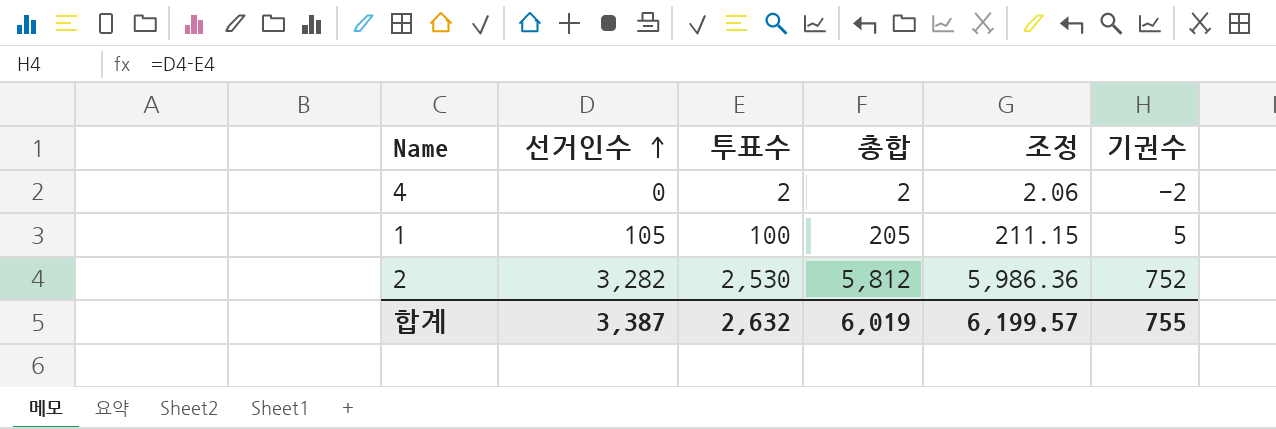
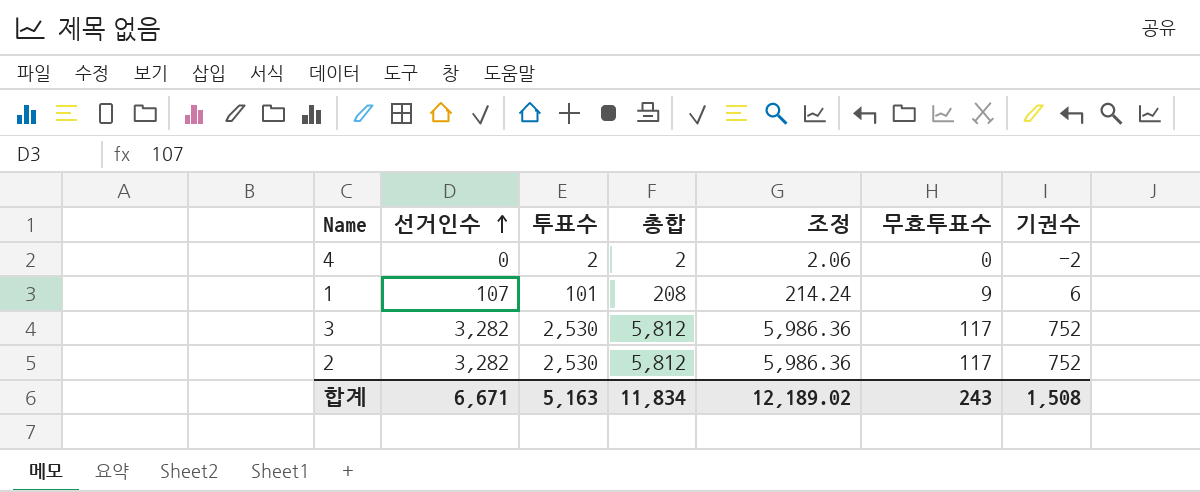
column 무효투표수 | position: none -> 6
1 | 선거인수: 105 -> 107
1 | 투표수: 100 -> 101
1 | 총합: 205 -> 208
1 | 조정: 211.15 -> 214.24
1 | 기권수: 5 -> 6
row 3: none -> 3,282 | 2,530 | 5,812 | 5,986.36 | 117 | 752
합계 | 선거인수: 3,387 -> 6,671
합계 | 투표수: 2,632 -> 5,163
합계 | 총합: 6,019 -> 11,834
합계 | 조정: 6,199.57 -> 12,189.02
합계 | 기권수: 755 -> 1,508

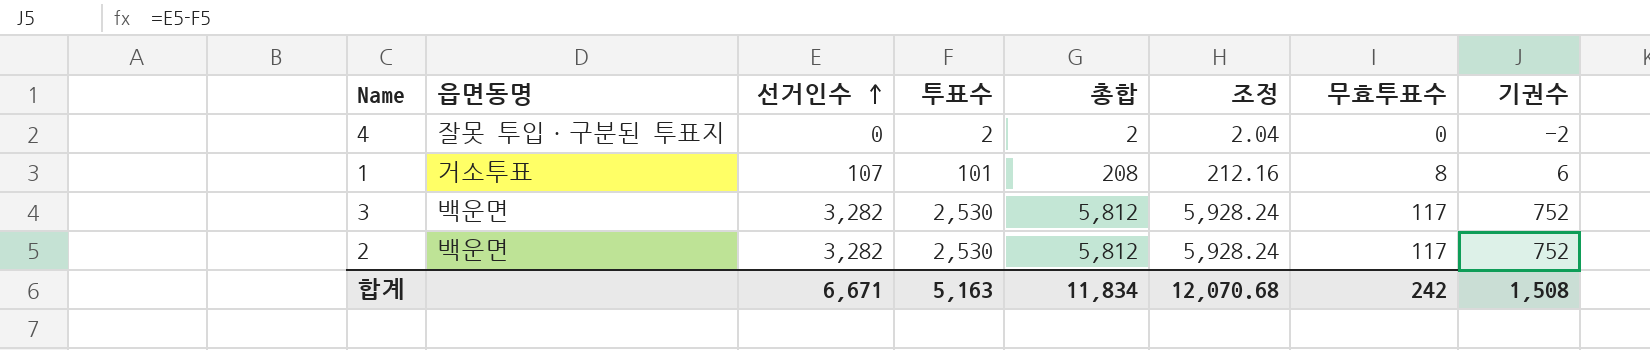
column 읍면동명 | position: none -> 2
column 조정 | formula: [총합] * 1.03 -> [총합] * 1.02
1 | 무효투표수: 9 -> 8
합계 | 조정: 12,189.02 -> 12,070.68
합계 | 무효투표수: 243 -> 242

